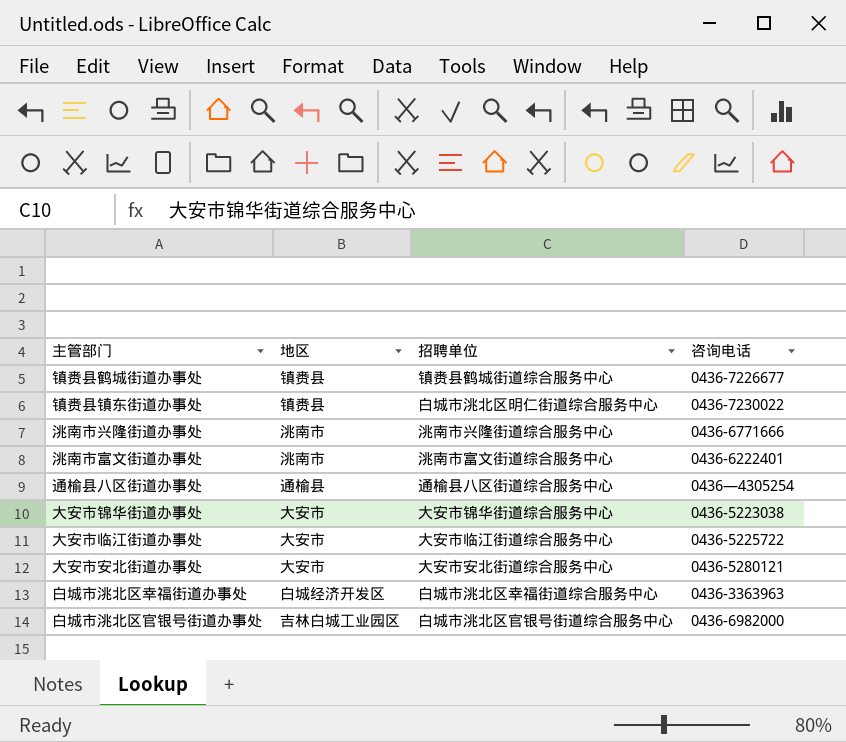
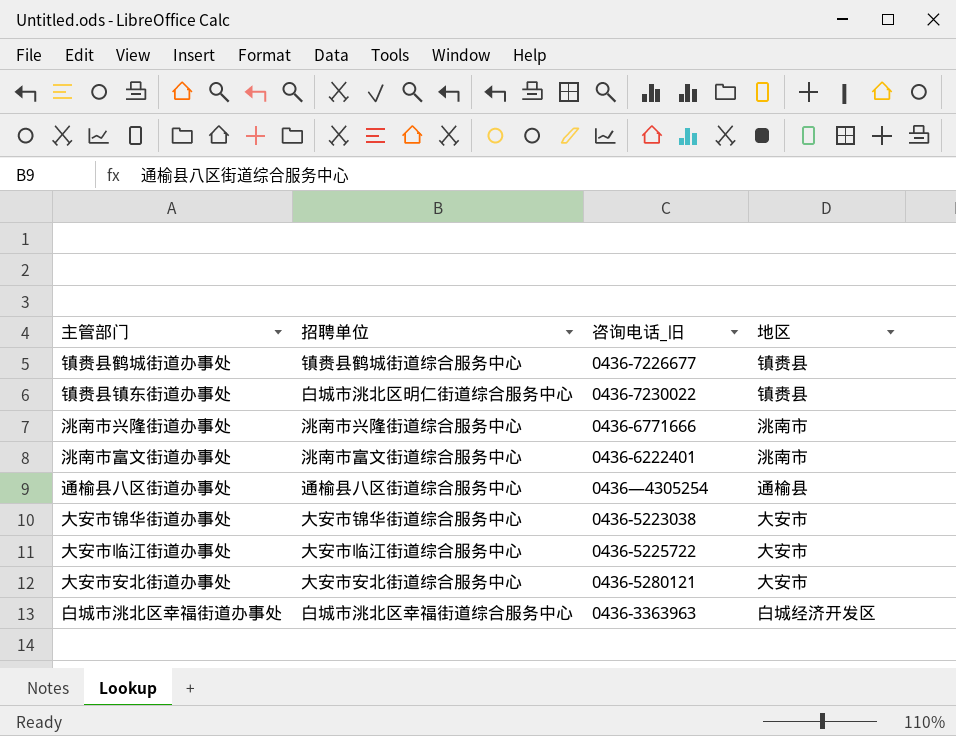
column name: 咨询电话 -> 咨询电话_旧
column 地区 | position: 2 -> 4
row 白城市洮北区官银号街道办事处: 吉林白城工业园区 | 白城市洮北区官银号街道综合服务中心 | 0436-6982000 -> none

